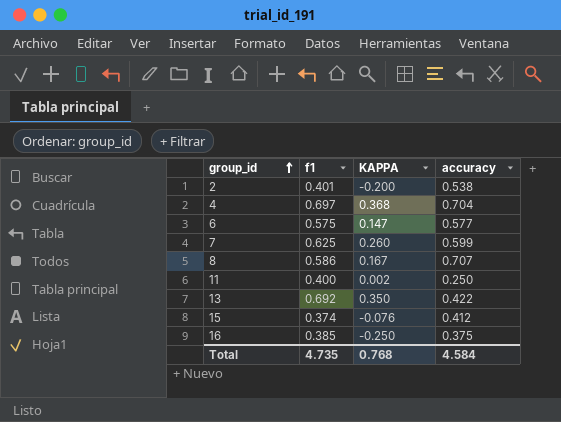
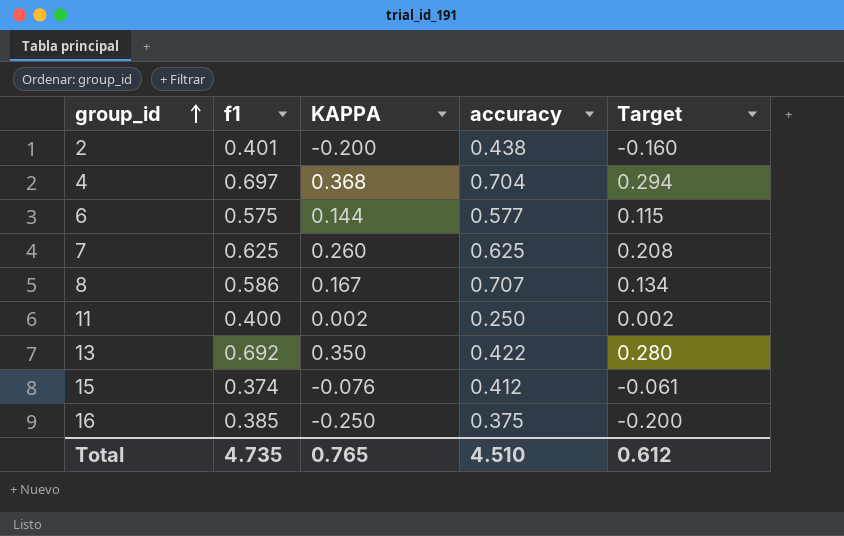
column Target | formula: none -> [KAPPA] * 0.8
2 | accuracy: 0.538 -> 0.438
6 | KAPPA: 0.147 -> 0.144
7 | accuracy: 0.599 -> 0.625
Total | KAPPA: 0.768 -> 0.765
Total | accuracy: 4.584 -> 4.510

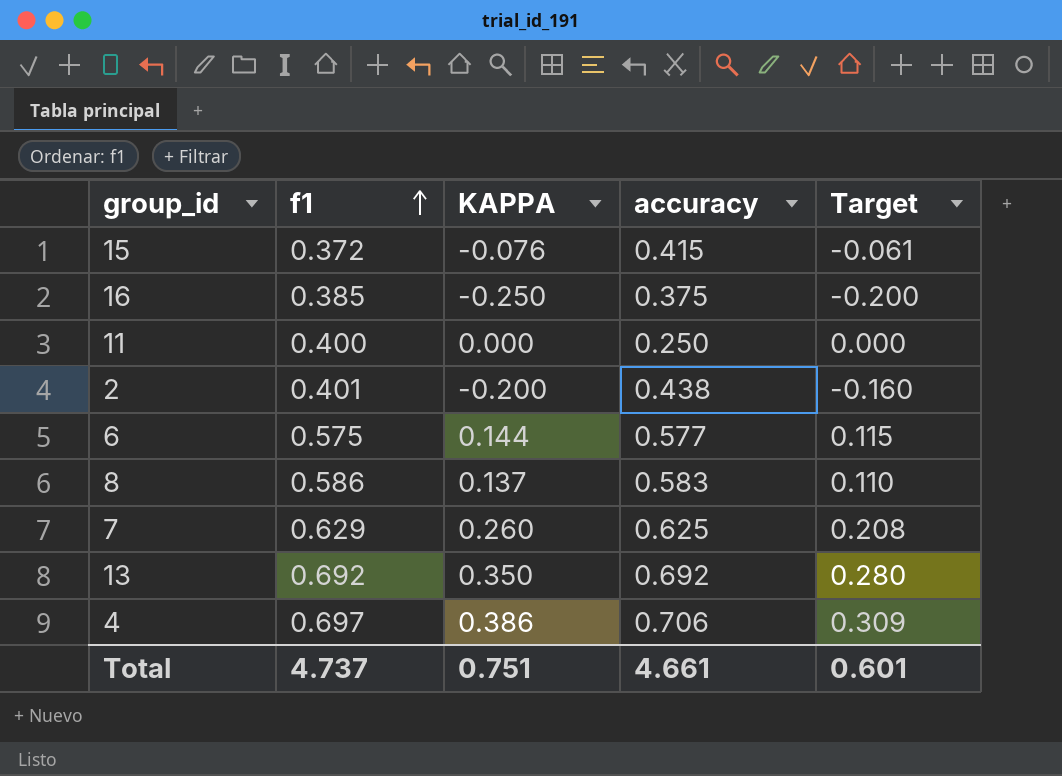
row order: group_id ascending -> f1 ascending
15 | f1: 0.374 -> 0.372
15 | accuracy: 0.412 -> 0.415
11 | KAPPA: 0.002 -> 0.000
11 | Target: 0.002 -> 0.000
8 | KAPPA: 0.167 -> 0.137
8 | accuracy: 0.707 -> 0.583
8 | Target: 0.134 -> 0.110
7 | f1: 0.625 -> 0.629
13 | accuracy: 0.422 -> 0.692
4 | KAPPA: 0.368 -> 0.386
4 | accuracy: 0.704 -> 0.706
4 | Target: 0.294 -> 0.309
Total | f1: 4.735 -> 4.737
Total | KAPPA: 0.765 -> 0.751
Total | accuracy: 4.510 -> 4.661
Total | Target: 0.612 -> 0.601

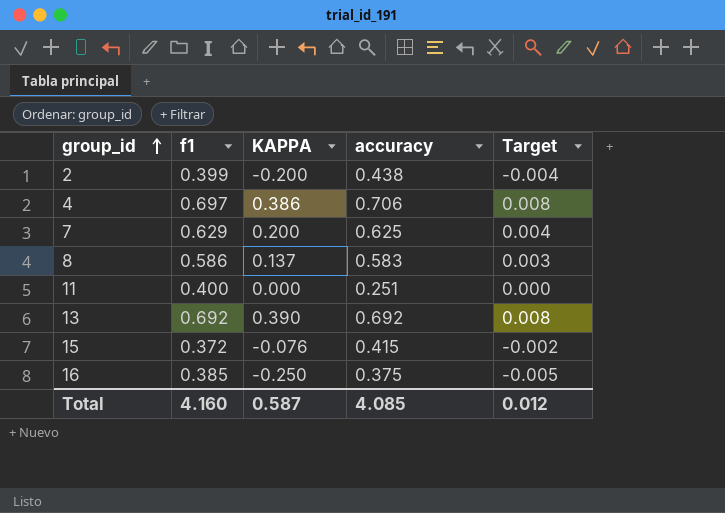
row order: f1 ascending -> group_id ascending
column Target | formula: [KAPPA] * 0.8 -> [KAPPA] * 0.02
row 6: 0.575 | 0.144 | 0.577 | 0.115 -> none
2 | f1: 0.401 -> 0.399
7 | KAPPA: 0.260 -> 0.200
11 | accuracy: 0.250 -> 0.251
13 | KAPPA: 0.350 -> 0.390
Total | f1: 4.737 -> 4.160
Total | KAPPA: 0.751 -> 0.587
Total | accuracy: 4.661 -> 4.085
Total | Target: 0.601 -> 0.012

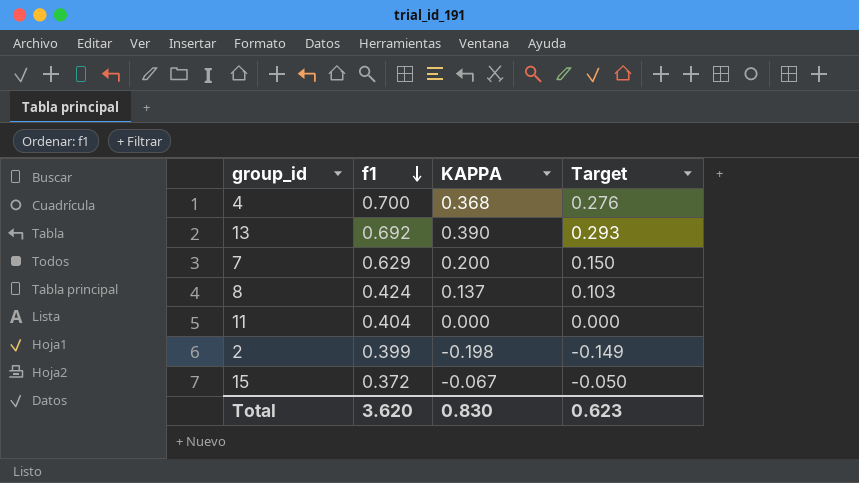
row order: group_id ascending -> f1 descending
column accuracy | position: 4 -> none
column Target | formula: [KAPPA] * 0.02 -> [KAPPA] * 0.75
row 16: 0.385 | -0.250 | 0.375 | -0.005 -> none
4 | f1: 0.697 -> 0.700
4 | KAPPA: 0.386 -> 0.368
8 | f1: 0.586 -> 0.424
11 | f1: 0.400 -> 0.404
2 | KAPPA: -0.200 -> -0.198
15 | KAPPA: -0.076 -> -0.067
Total | f1: 4.160 -> 3.620
Total | KAPPA: 0.587 -> 0.830
Total | Target: 0.012 -> 0.623

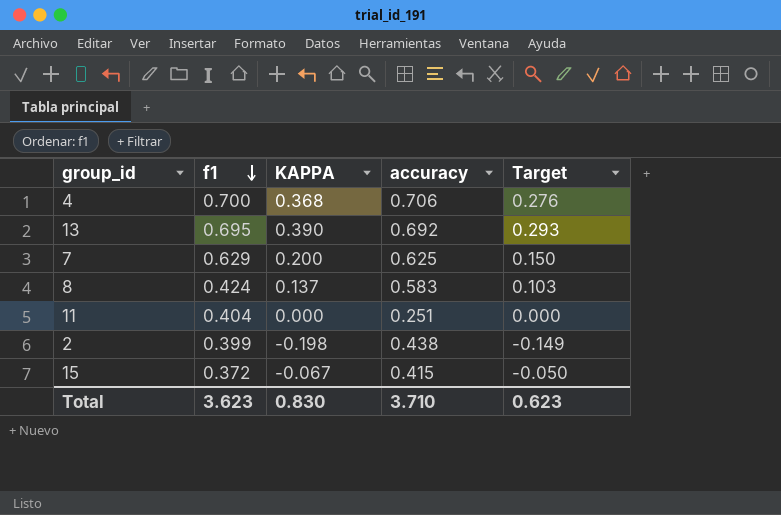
column accuracy | position: none -> 4
13 | f1: 0.692 -> 0.695
Total | f1: 3.620 -> 3.623

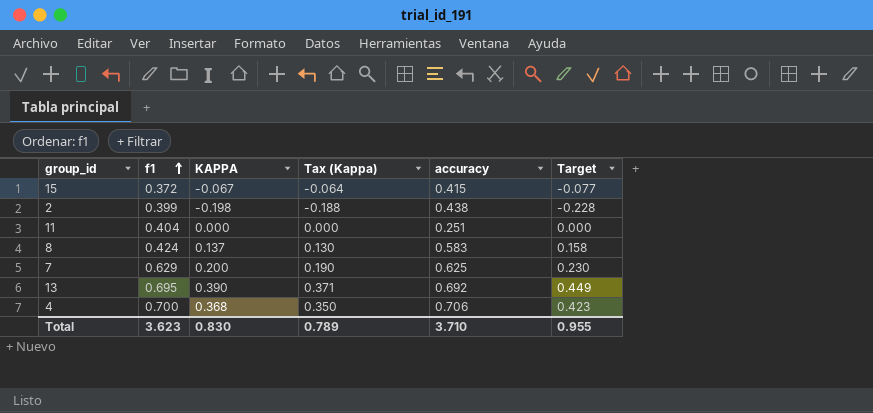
row order: f1 descending -> f1 ascending
column Tax (Kappa) | formula: none -> [KAPPA] * 0.95
column Target | formula: [KAPPA] * 0.75 -> [KAPPA] * 1.15
Total | Target: 0.623 -> 0.955

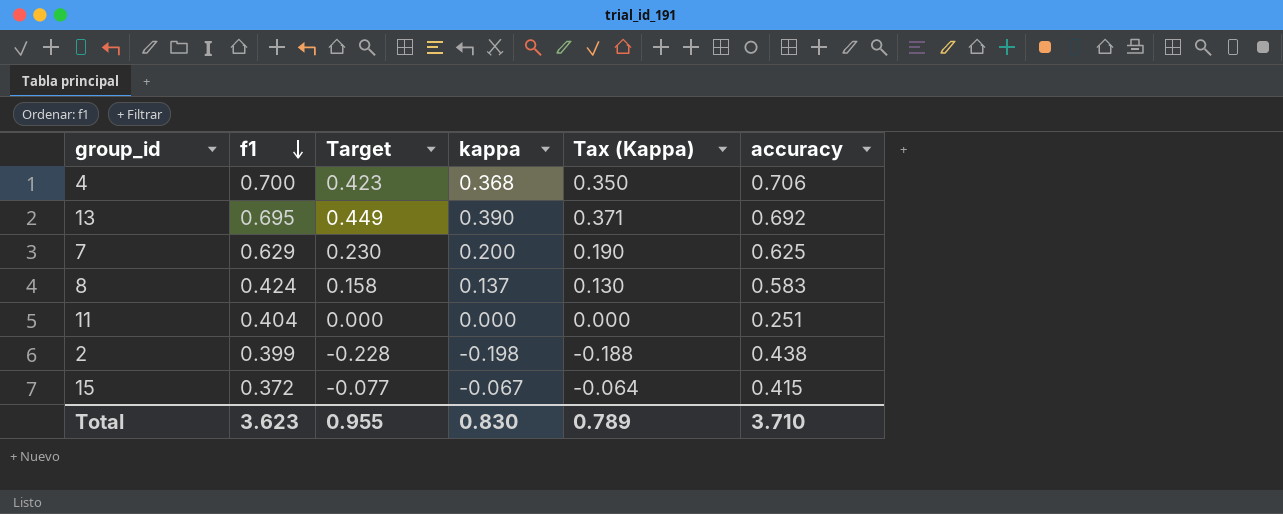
row order: f1 ascending -> f1 descending
column Target | position: 6 -> 3
column name: KAPPA -> kappa

